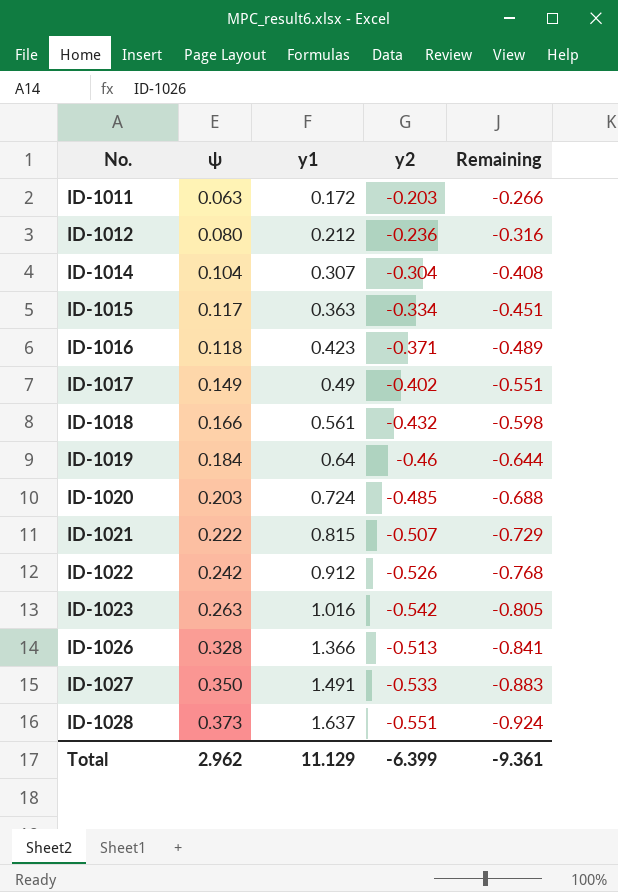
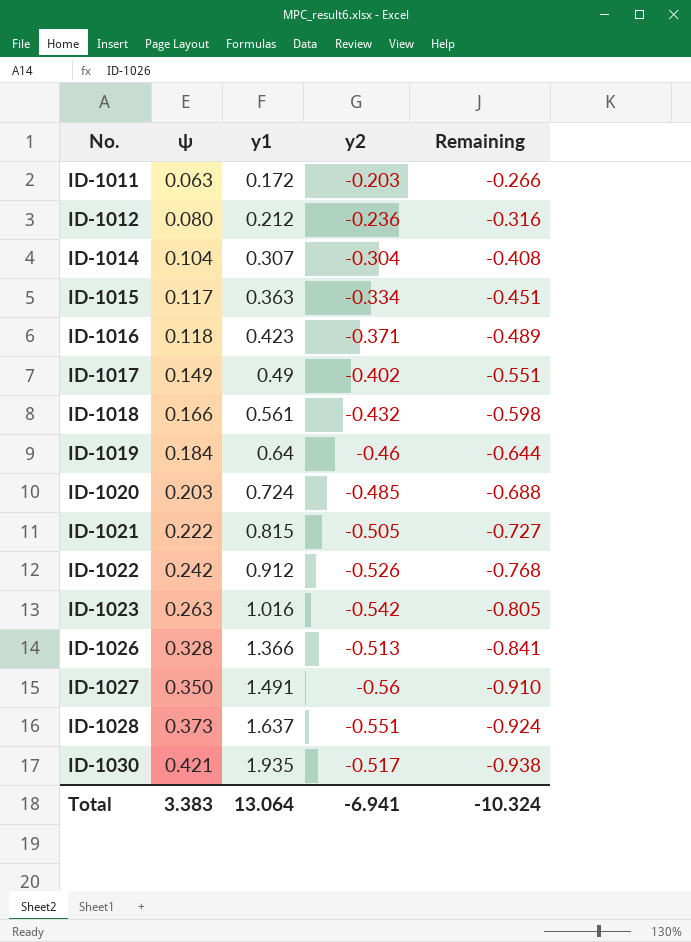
ID-1021 | y2: -0.507 -> -0.505
ID-1021 | Remaining: -0.729 -> -0.727
ID-1027 | y2: -0.533 -> -0.56
ID-1027 | Remaining: -0.883 -> -0.910
row ID-1030: none -> 0.421 | 1.935 | -0.517 | -0.938
Total | ψ: 2.962 -> 3.383
Total | y1: 11.129 -> 13.064
Total | y2: -6.399 -> -6.941
Total | Remaining: -9.361 -> -10.324

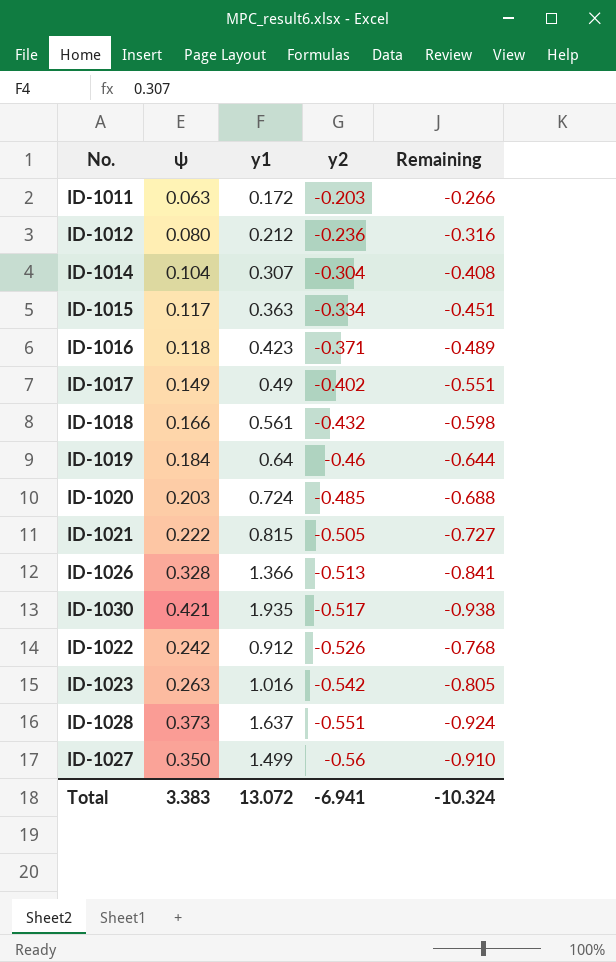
row order: No. ascending -> y2 descending
ID-1027 | y1: 1.491 -> 1.499
Total | y1: 13.064 -> 13.072

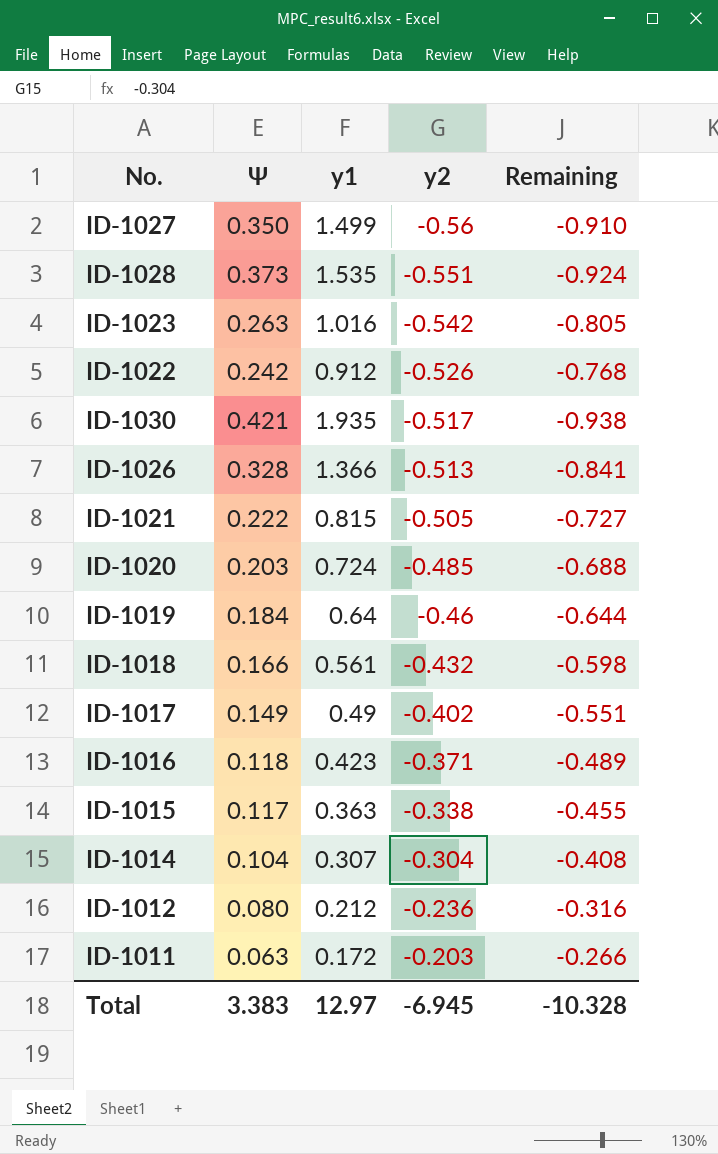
row order: y2 descending -> y2 ascending
column name: ψ -> Ψ
ID-1028 | y1: 1.637 -> 1.535
ID-1015 | y2: -0.334 -> -0.338
ID-1015 | Remaining: -0.451 -> -0.455
Total | y1: 13.072 -> 12.97
Total | y2: -6.941 -> -6.945
Total | Remaining: -10.324 -> -10.328

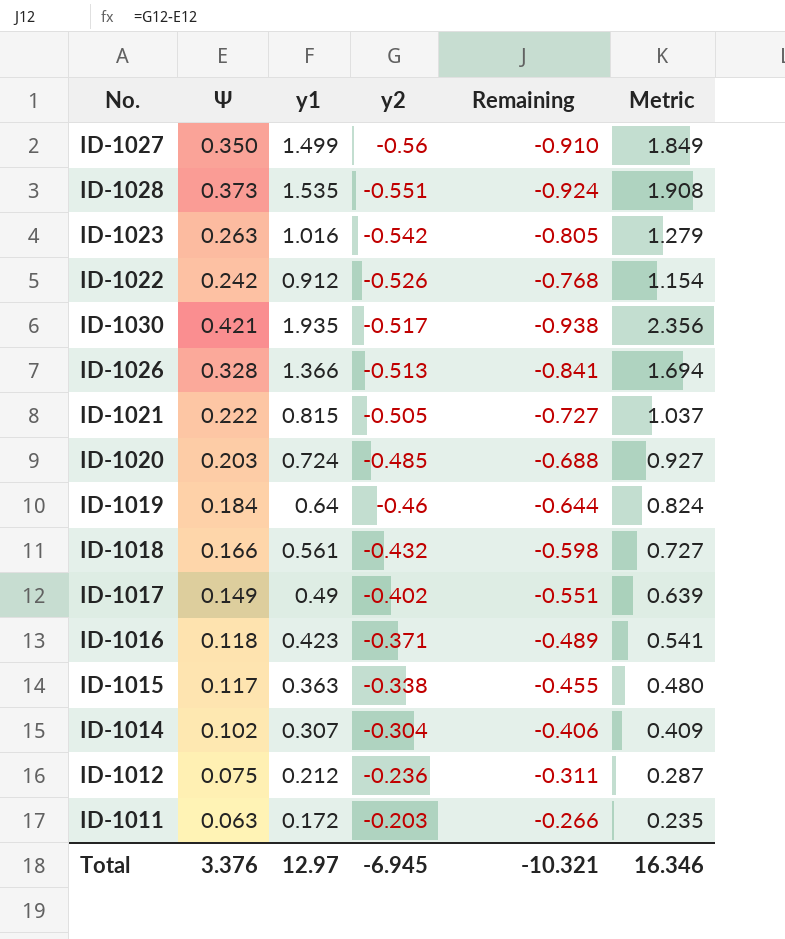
column Metric | formula: none -> [Ψ] + [y1]
ID-1014 | Ψ: 0.104 -> 0.102
ID-1014 | Remaining: -0.408 -> -0.406
ID-1012 | Ψ: 0.080 -> 0.075
ID-1012 | Remaining: -0.316 -> -0.311
Total | Ψ: 3.383 -> 3.376
Total | Remaining: -10.328 -> -10.321

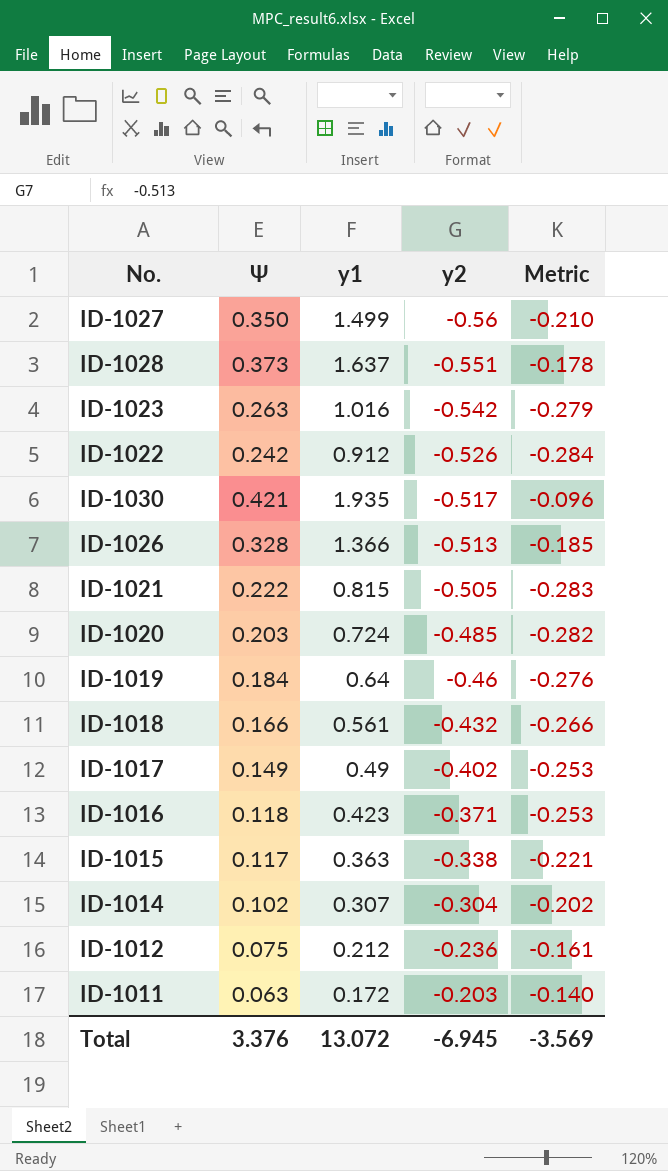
column Remaining | formula: [y2] - [Ψ] -> none
column Metric | formula: [Ψ] + [y1] -> [Ψ] + [y2]
ID-1028 | y1: 1.535 -> 1.637
Total | y1: 12.97 -> 13.072
Total | Metric: 16.346 -> -3.569

